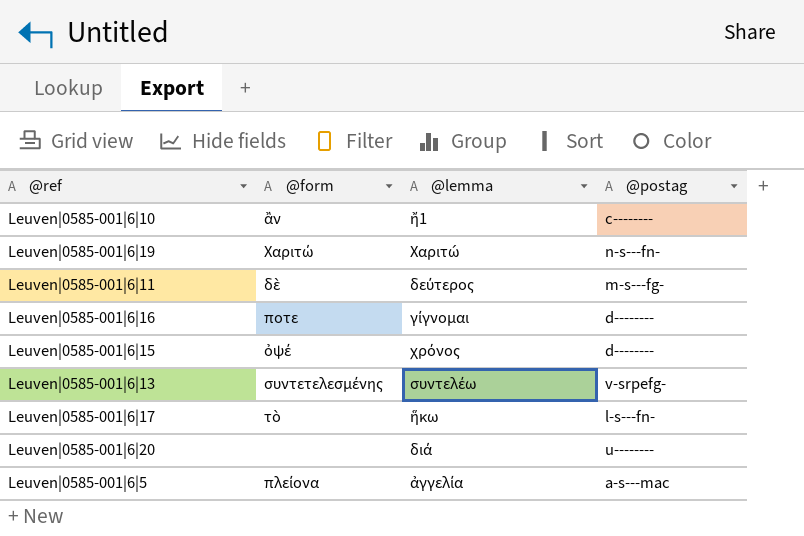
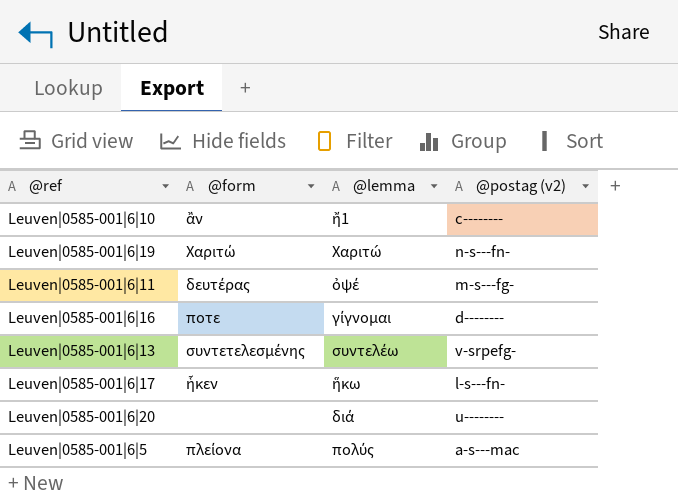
column name: @postag -> @postag (v2)
row Leuven|0585-001|6|15: ὀψέ | χρόνος | d-------- -> none
Leuven|0585-001|6|11 | @form: δὲ -> δευτέρας
Leuven|0585-001|6|11 | @lemma: δεύτερος -> ὀψέ
Leuven|0585-001|6|17 | @form: τὸ -> ἧκεν
Leuven|0585-001|6|5 | @lemma: ἀγγελία -> πολύς

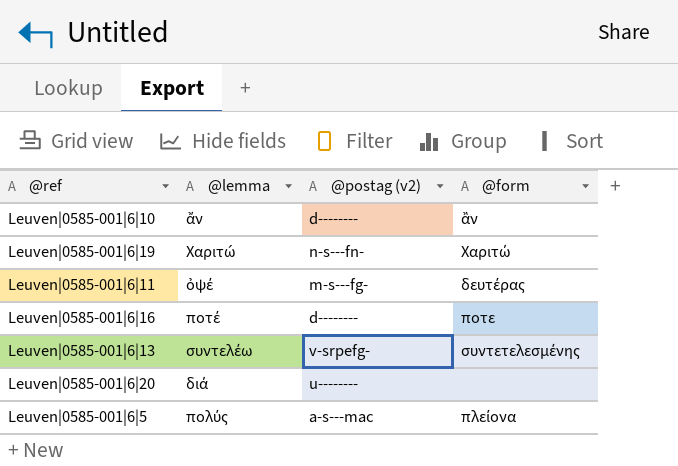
column @form | position: 2 -> 4
row Leuven|0585-001|6|17: ἧκεν | ἥκω | l-s---fn- -> none
Leuven|0585-001|6|10 | @lemma: ἤ1 -> ἄν
Leuven|0585-001|6|10 | @postag (v2): c-------- -> d--------
Leuven|0585-001|6|16 | @lemma: γίγνομαι -> ποτέ

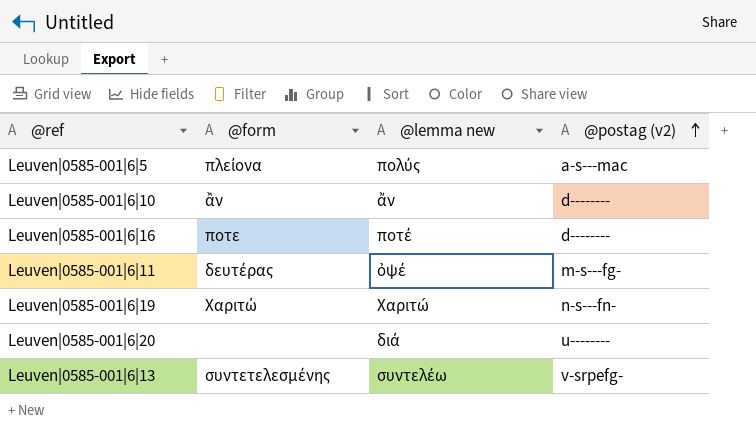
row order: none -> @postag (v2) ascending
column @form | position: 4 -> 2
column name: @lemma -> @lemma new

